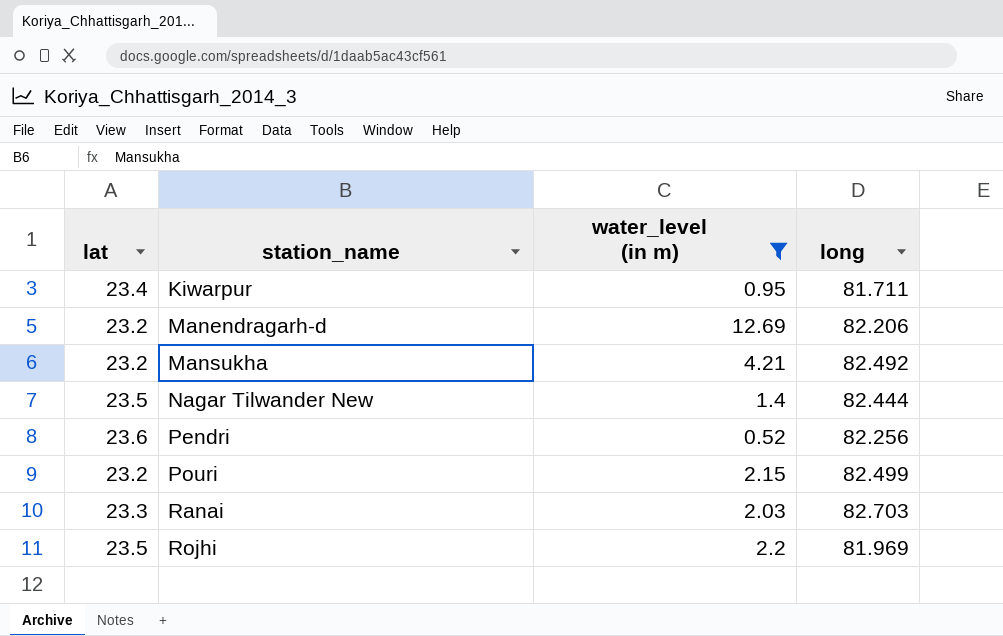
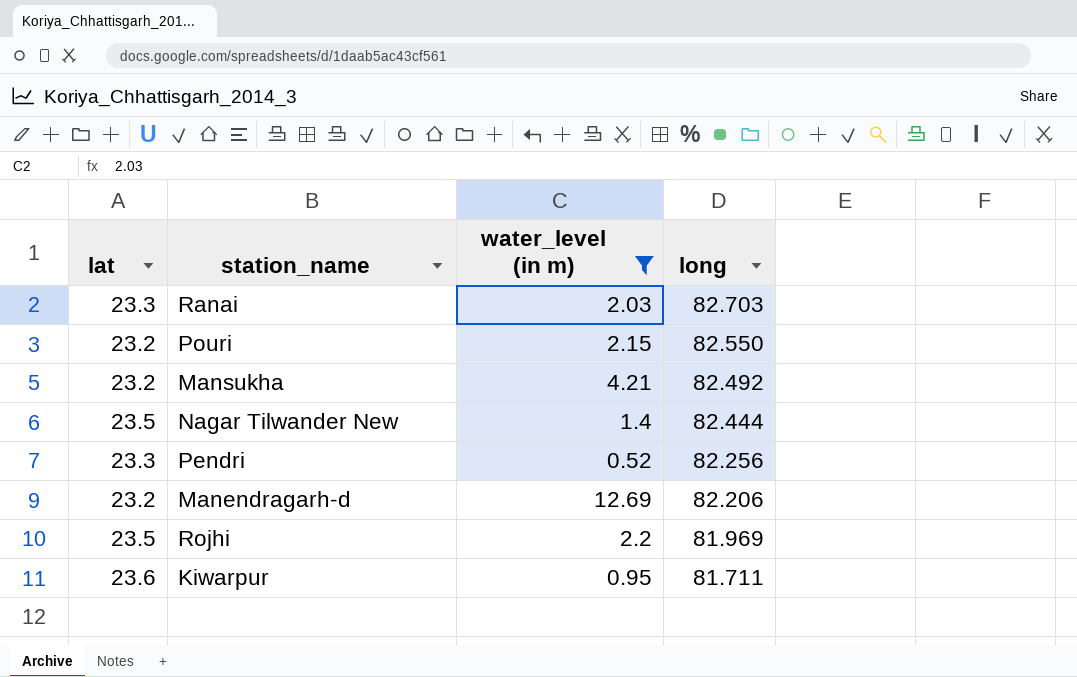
row order: station_name ascending -> long descending
Pouri | long: 82.499 -> 82.550
Pendri | lat: 23.6 -> 23.3
Kiwarpur | lat: 23.4 -> 23.6

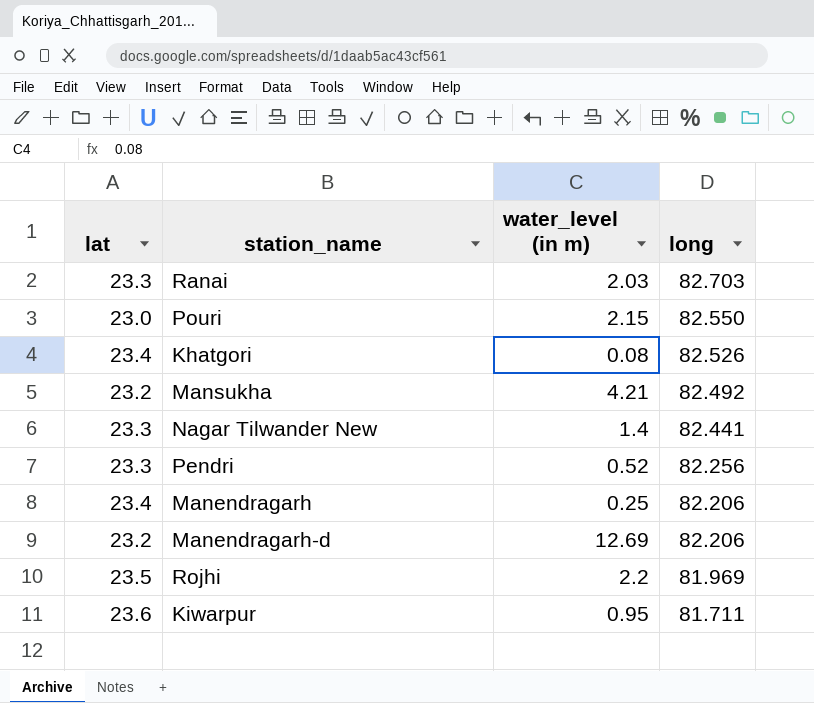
filter: water_level (in m) >= 0.52 -> none
Pouri | lat: 23.2 -> 23.0
Nagar Tilwander New | lat: 23.5 -> 23.3
Nagar Tilwander New | long: 82.444 -> 82.441

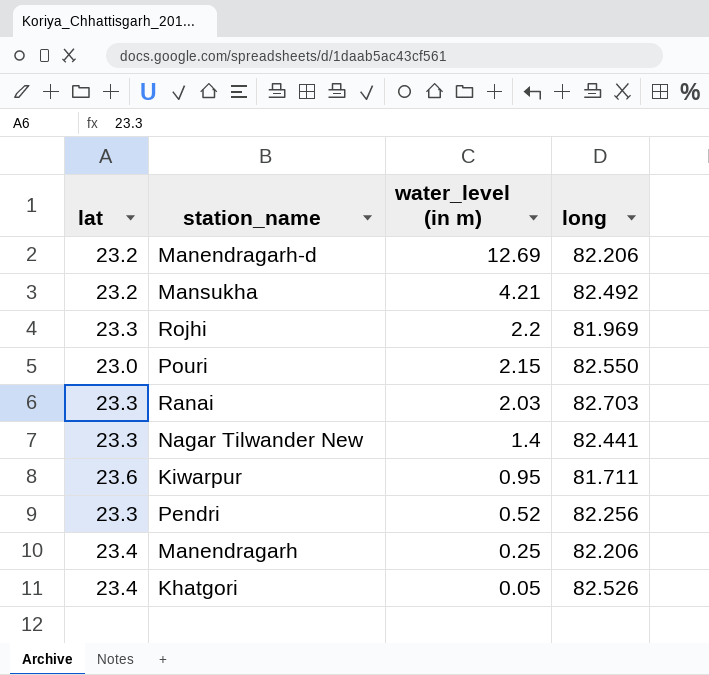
row order: long descending -> water_level (in m) descending
Rojhi | lat: 23.5 -> 23.3
Khatgori | water_level (in m): 0.08 -> 0.05

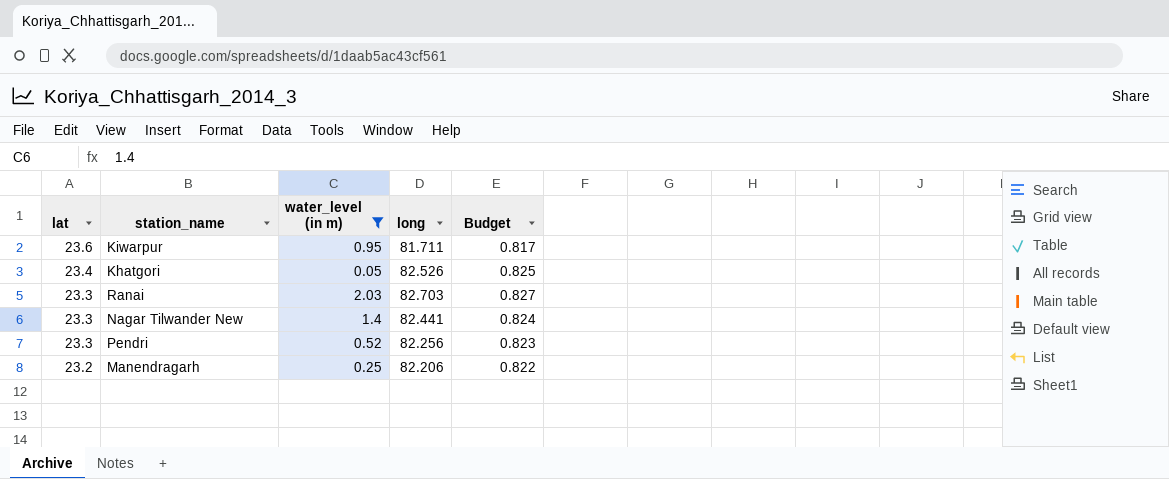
filter: none -> water_level (in m) <= 2.03
row order: water_level (in m) descending -> lat descending
column Budget | formula: none -> [long] * 0.01
Manendragarh | lat: 23.4 -> 23.2

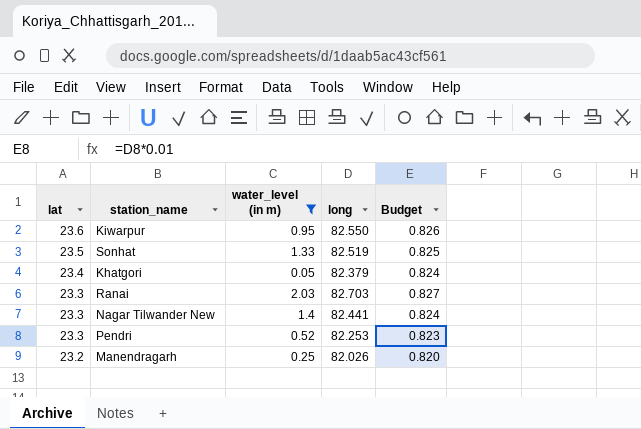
Kiwarpur | long: 81.711 -> 82.550
Kiwarpur | Budget: 0.817 -> 0.826
row Sonhat: none -> 23.5 | 1.33 | 82.519 | 0.825
Khatgori | long: 82.526 -> 82.379
Khatgori | Budget: 0.825 -> 0.824
Pendri | long: 82.256 -> 82.253
Manendragarh | long: 82.206 -> 82.026
Manendragarh | Budget: 0.822 -> 0.820

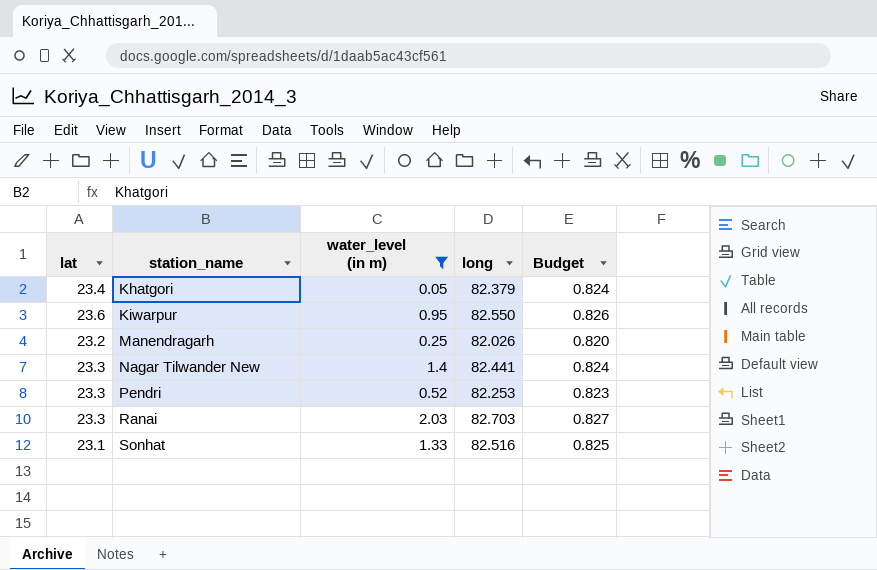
row order: lat descending -> station_name ascending
Sonhat | lat: 23.5 -> 23.1
Sonhat | long: 82.519 -> 82.516

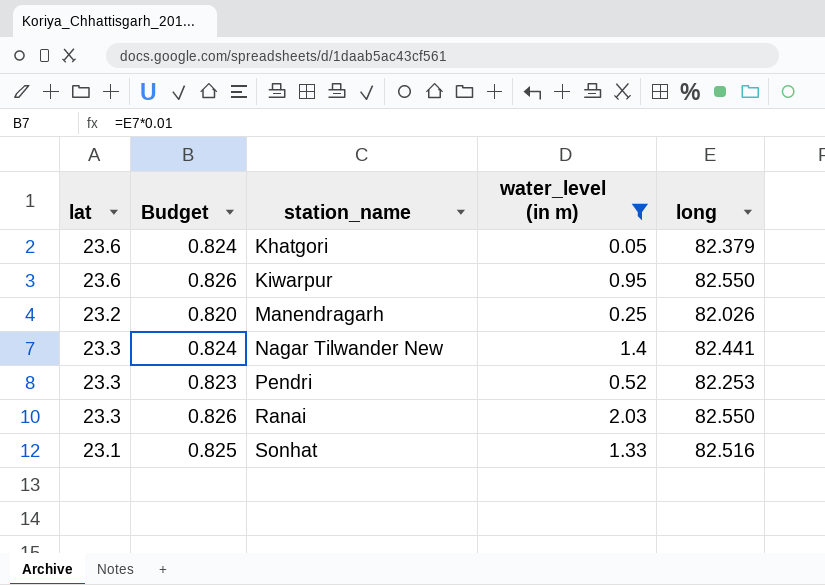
column Budget | position: 5 -> 2
Khatgori | lat: 23.4 -> 23.6
Ranai | Budget: 0.827 -> 0.826
Ranai | long: 82.703 -> 82.550

